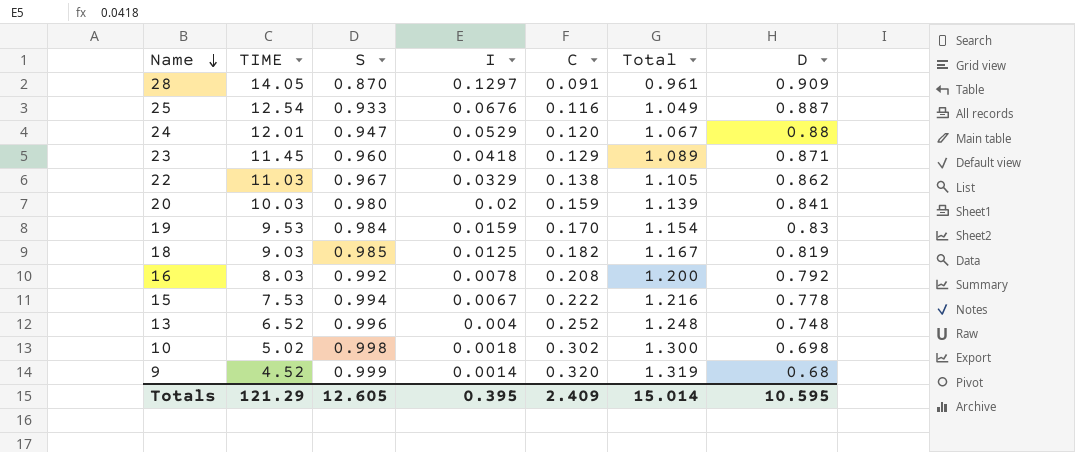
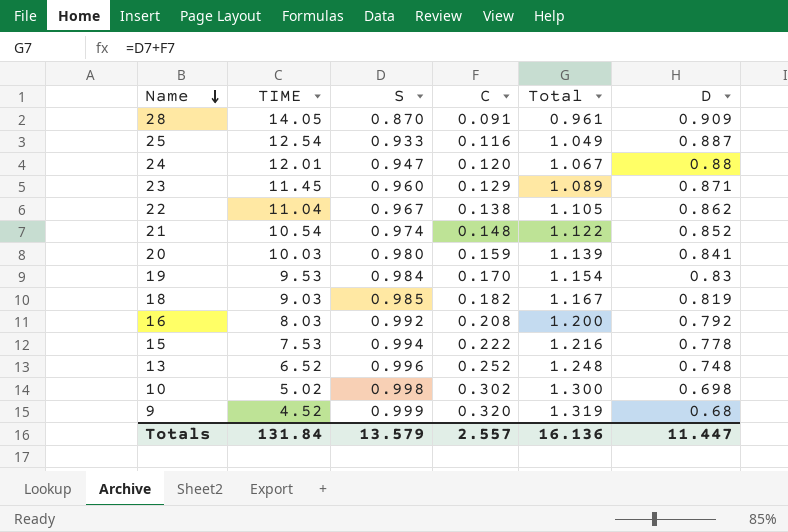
column I | position: 4 -> none
22 | TIME: 11.03 -> 11.04
row 21: none -> 10.54 | 0.974 | 0.148 | 1.122 | 0.852
Totals | TIME: 121.29 -> 131.84
Totals | S: 12.605 -> 13.579
Totals | C: 2.409 -> 2.557
Totals | Total: 15.014 -> 16.136
Totals | D: 10.595 -> 11.447

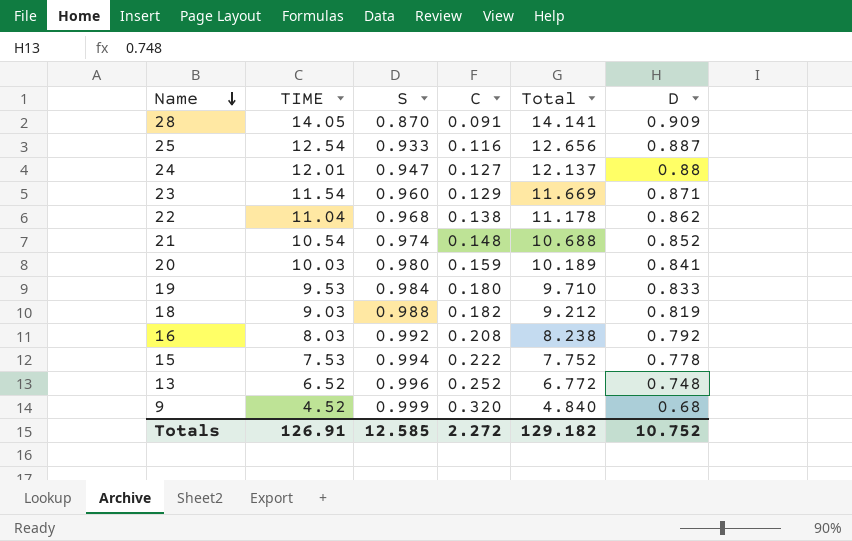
column Total | formula: [S] + [C] -> [TIME] + [C]
row 10: 5.02 | 0.998 | 0.302 | 1.300 | 0.698 -> none
24 | C: 0.120 -> 0.127
23 | TIME: 11.45 -> 11.54
22 | S: 0.967 -> 0.968
19 | C: 0.170 -> 0.180
19 | D: 0.83 -> 0.833
18 | S: 0.985 -> 0.988
Totals | TIME: 131.84 -> 126.91
Totals | S: 13.579 -> 12.585
Totals | C: 2.557 -> 2.272
Totals | Total: 16.136 -> 129.182
Totals | D: 11.447 -> 10.752

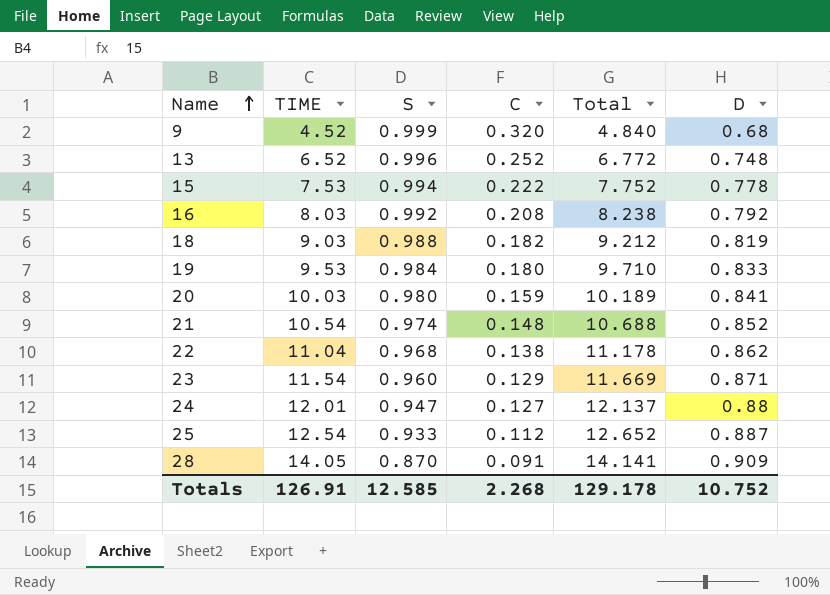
row order: Name descending -> Name ascending
25 | C: 0.116 -> 0.112
25 | Total: 12.656 -> 12.652
Totals | C: 2.272 -> 2.268
Totals | Total: 129.182 -> 129.178

